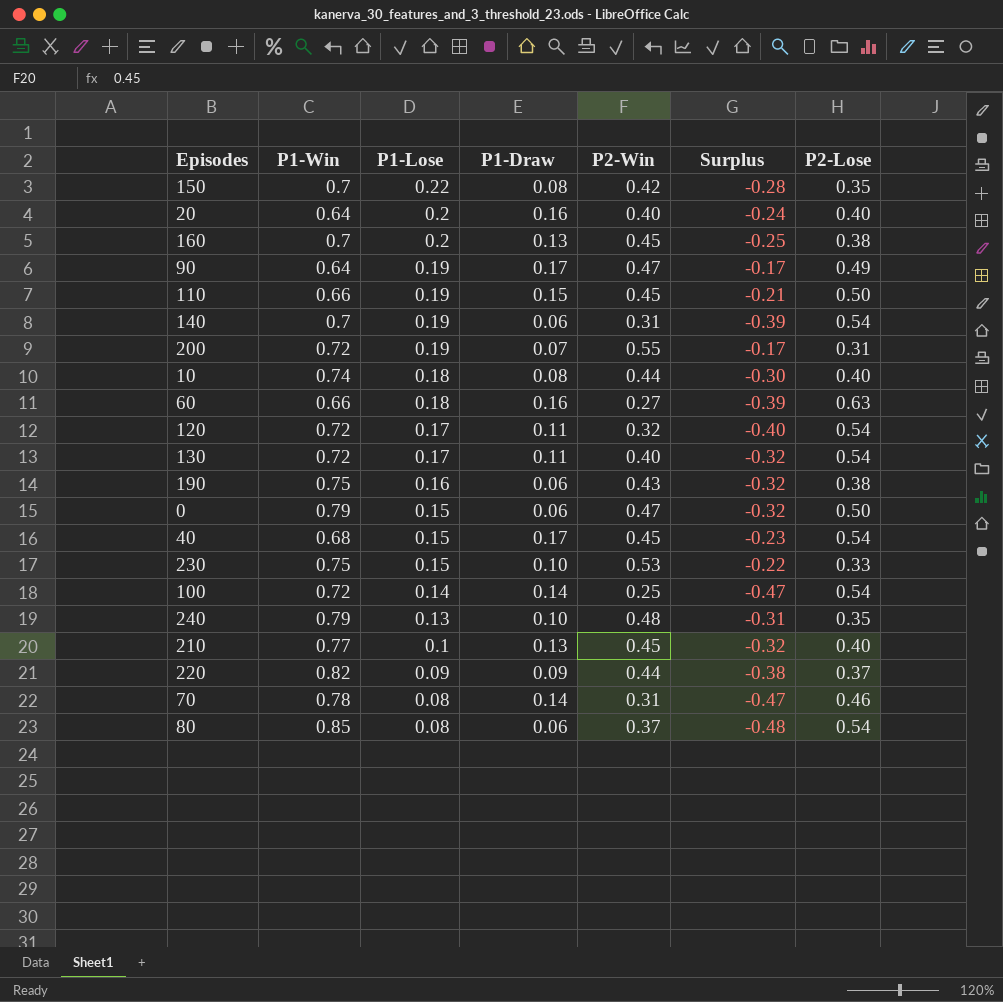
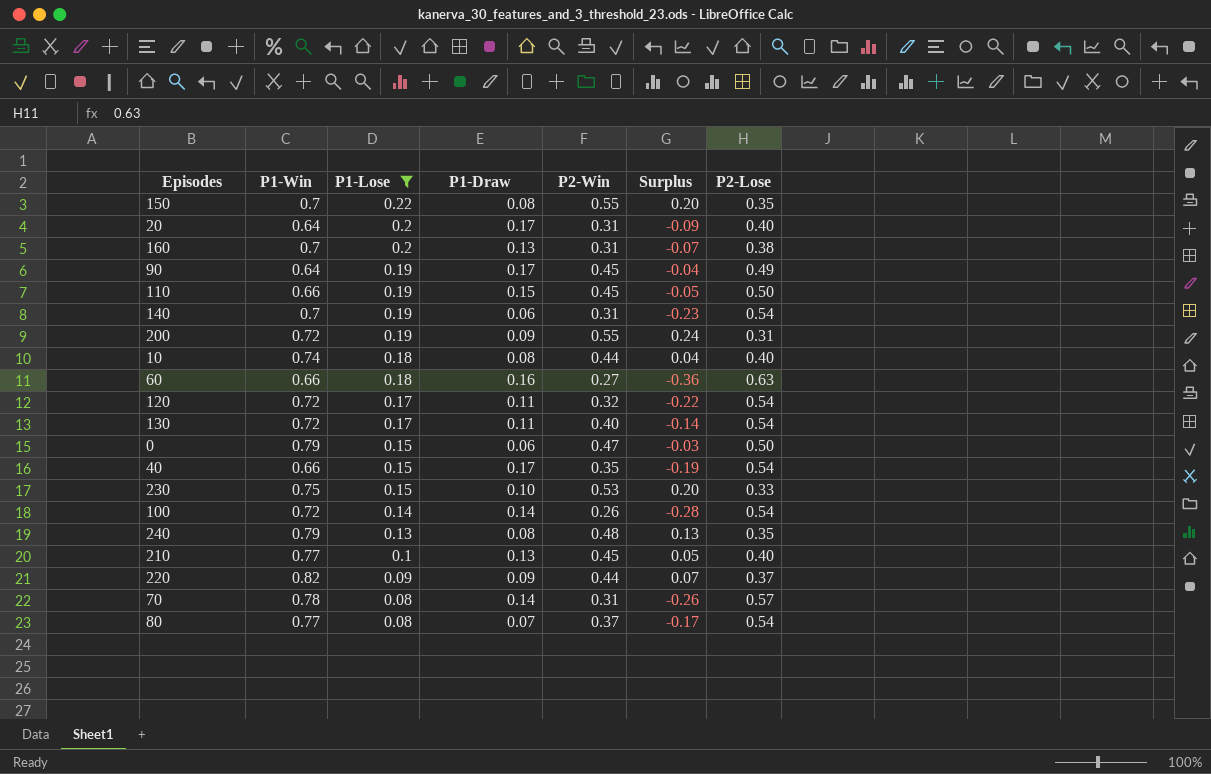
filter: none -> P1-Lose != 0.16
column Surplus | formula: [P2-Win] - [P1-Win] -> [P2-Win] - [P2-Lose]
150 | P2-Win: 0.42 -> 0.55
20 | P1-Draw: 0.16 -> 0.17
20 | P2-Win: 0.40 -> 0.31
160 | P2-Win: 0.45 -> 0.31
90 | P2-Win: 0.47 -> 0.45
200 | P1-Draw: 0.07 -> 0.09
40 | P1-Win: 0.68 -> 0.66
40 | P2-Win: 0.45 -> 0.35
100 | P2-Win: 0.25 -> 0.26
240 | P1-Draw: 0.10 -> 0.08
70 | P2-Lose: 0.46 -> 0.57
80 | P1-Win: 0.85 -> 0.77
80 | P1-Draw: 0.06 -> 0.07

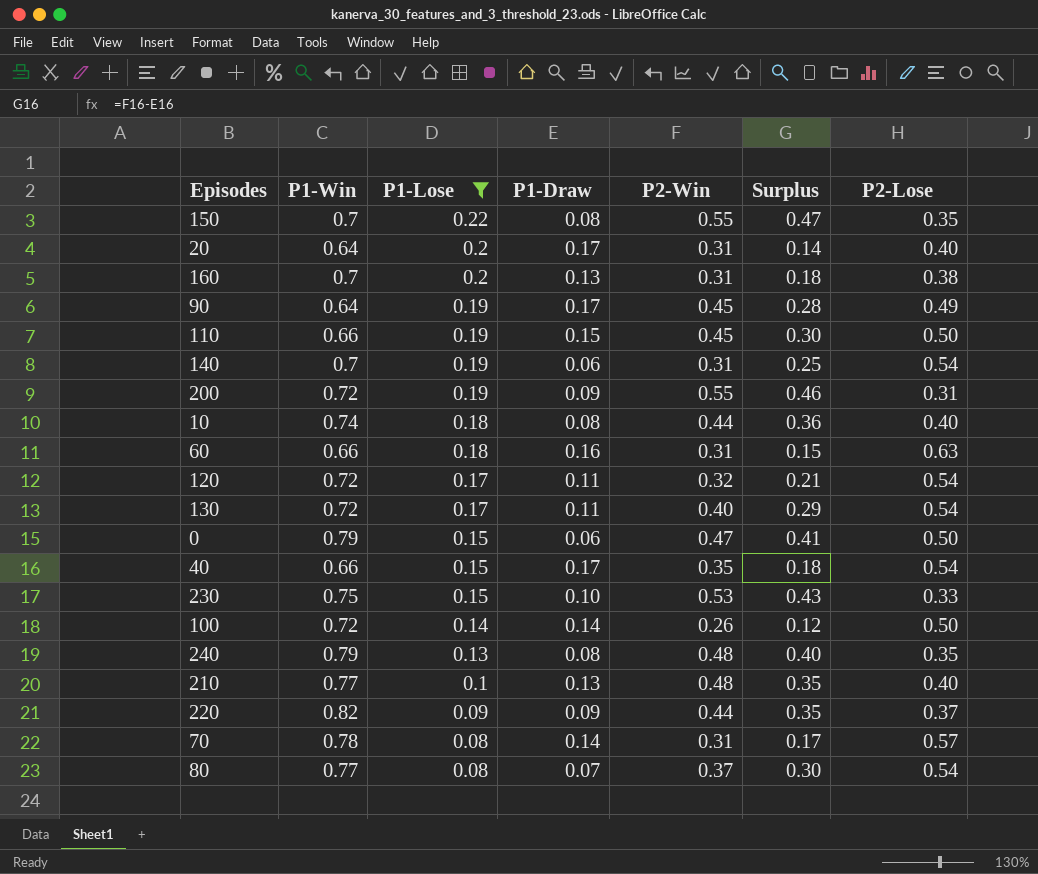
column Surplus | formula: [P2-Win] - [P2-Lose] -> [P2-Win] - [P1-Draw]
60 | P2-Win: 0.27 -> 0.31
100 | P2-Lose: 0.54 -> 0.50
210 | P2-Win: 0.45 -> 0.48

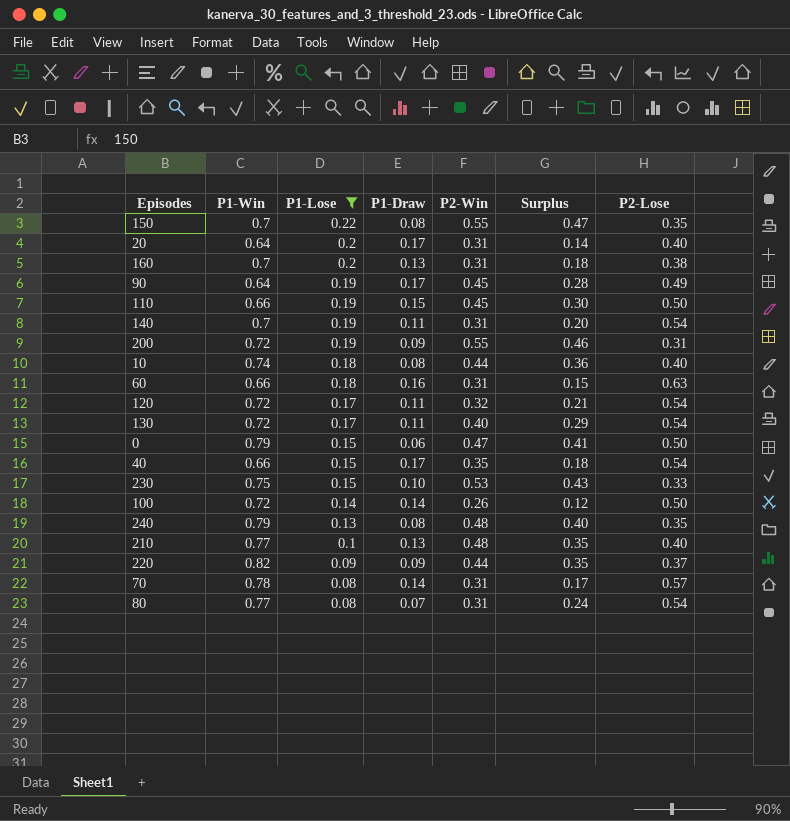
140 | P1-Draw: 0.06 -> 0.11
140 | Surplus: 0.25 -> 0.20
80 | P2-Win: 0.37 -> 0.31
80 | Surplus: 0.30 -> 0.24

